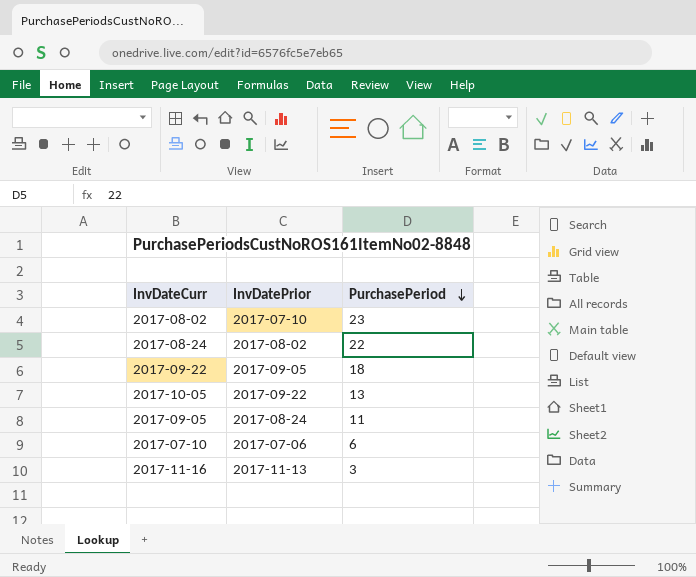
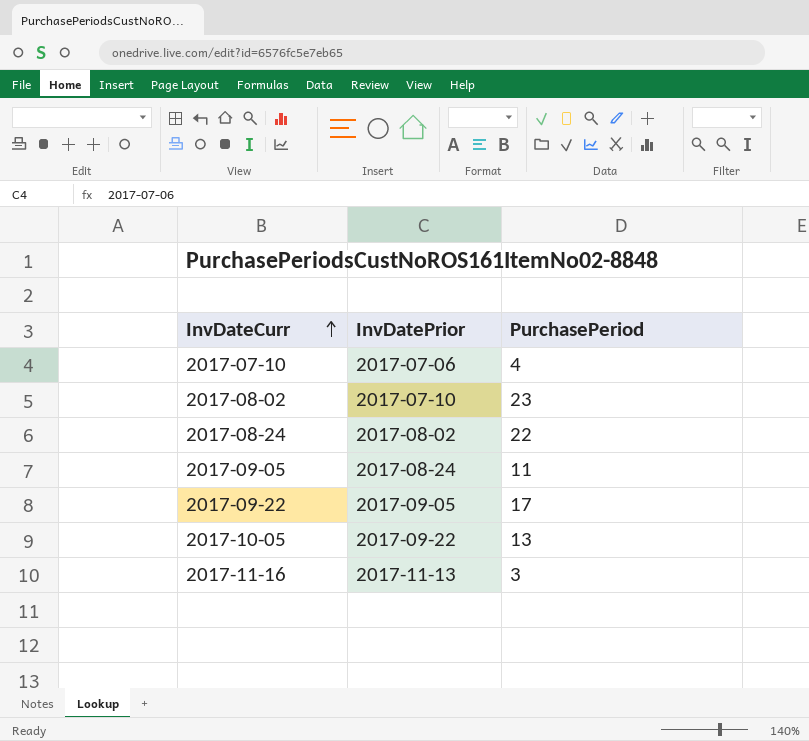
row order: PurchasePeriod descending -> InvDateCurr ascending
2017-07-10 | PurchasePeriod: 6 -> 4
2017-09-22 | PurchasePeriod: 18 -> 17

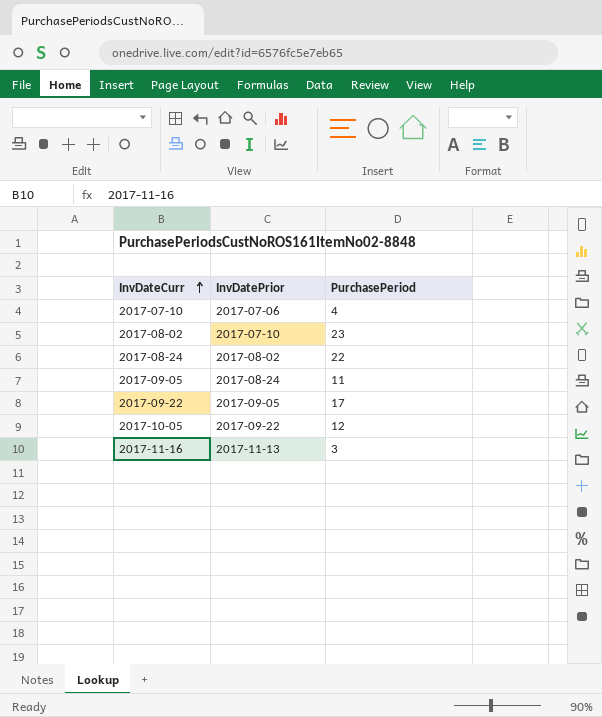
2017-10-05 | PurchasePeriod: 13 -> 12

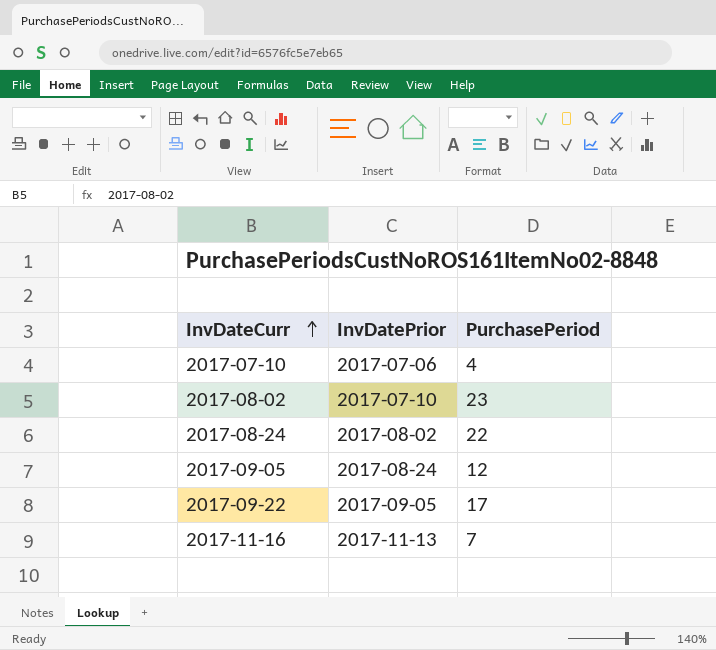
row 2017-10-05: 2017-09-22 | 12 -> none
2017-09-05 | PurchasePeriod: 11 -> 12
2017-11-16 | PurchasePeriod: 3 -> 7

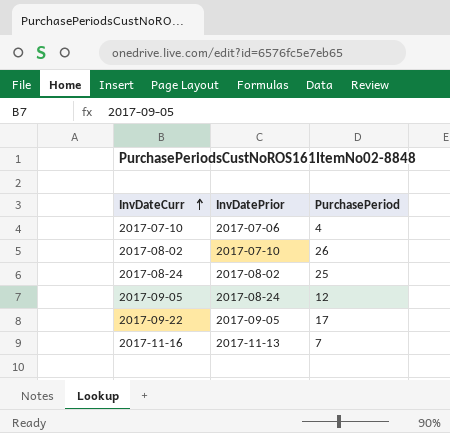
2017-08-02 | PurchasePeriod: 23 -> 26
2017-08-24 | PurchasePeriod: 22 -> 25

